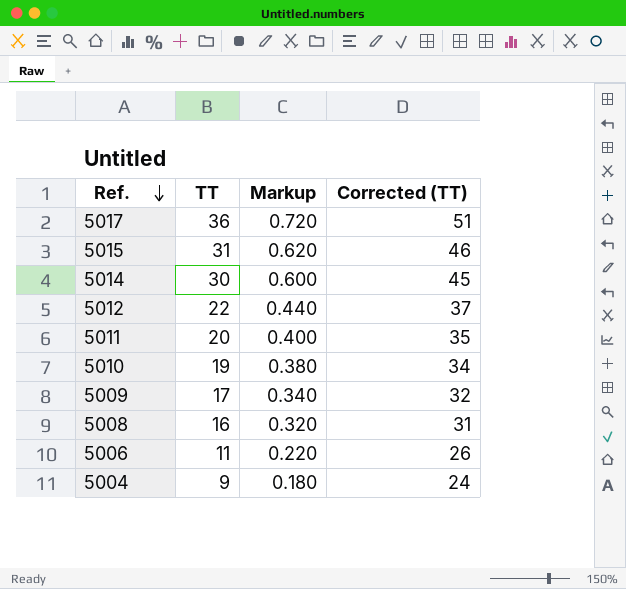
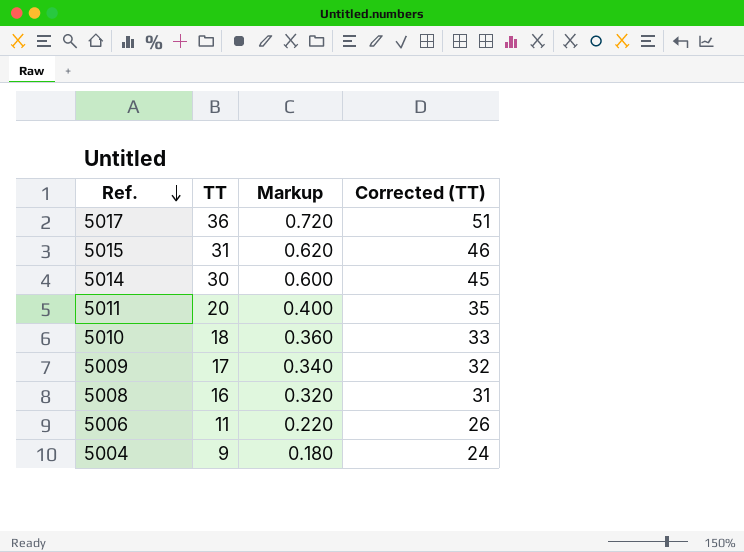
row 5012: 22 | 0.440 | 37 -> none
5010 | TT: 19 -> 18
5010 | Markup: 0.380 -> 0.360
5010 | Corrected (TT): 34 -> 33

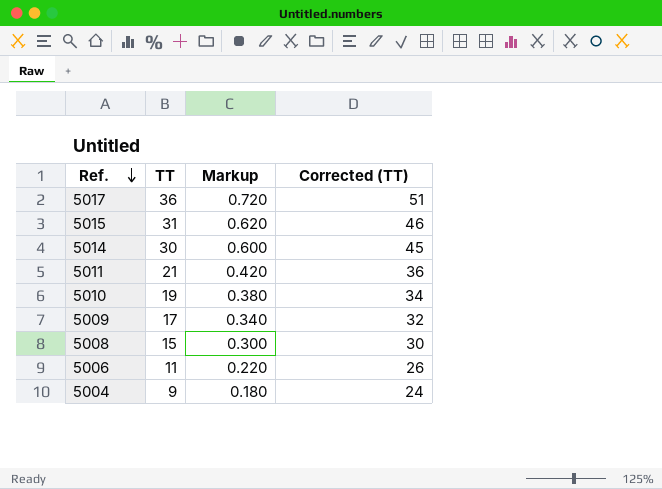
5011 | TT: 20 -> 21
5011 | Markup: 0.400 -> 0.420
5011 | Corrected (TT): 35 -> 36
5010 | TT: 18 -> 19
5010 | Markup: 0.360 -> 0.380
5010 | Corrected (TT): 33 -> 34
5008 | TT: 16 -> 15
5008 | Markup: 0.320 -> 0.300
5008 | Corrected (TT): 31 -> 30

